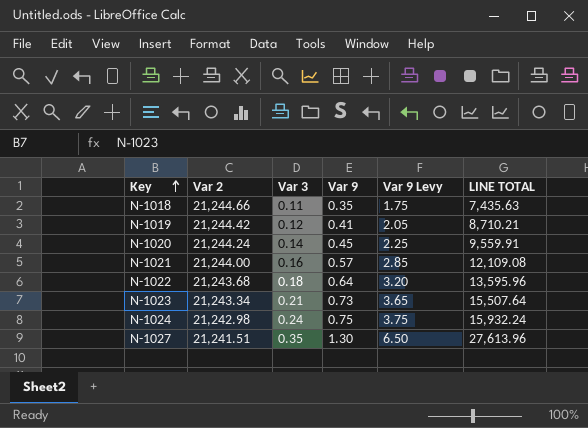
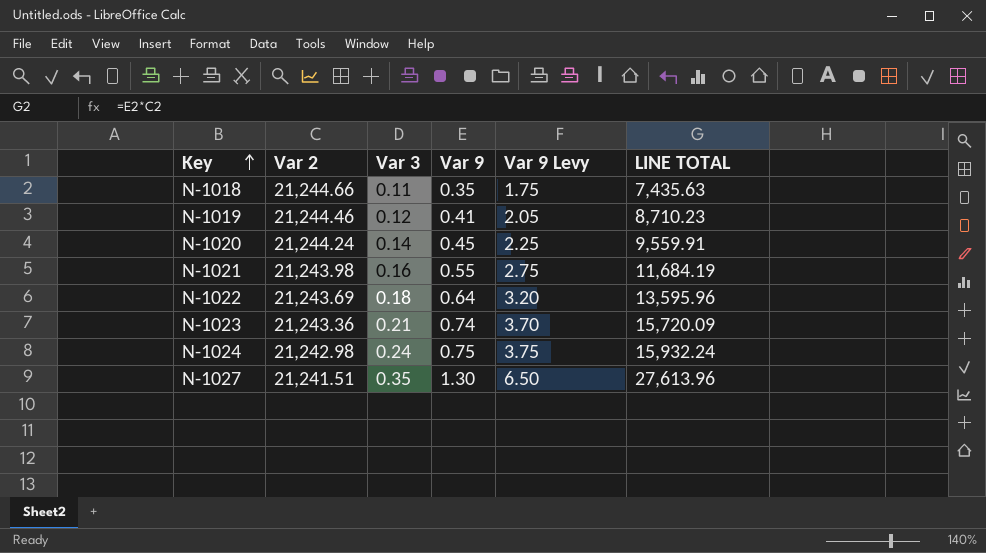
N-1019 | Var 2: 21,244.42 -> 21,244.46
N-1019 | LINE TOTAL: 8,710.21 -> 8,710.23
N-1021 | Var 2: 21,244.00 -> 21,243.98
N-1021 | Var 9: 0.57 -> 0.55
N-1021 | Var 9 Levy: 2.85 -> 2.75
N-1021 | LINE TOTAL: 12,109.08 -> 11,684.19
N-1022 | Var 2: 21,243.68 -> 21,243.69
N-1023 | Var 2: 21,243.34 -> 21,243.36
N-1023 | Var 9: 0.73 -> 0.74
N-1023 | Var 9 Levy: 3.65 -> 3.70
N-1023 | LINE TOTAL: 15,507.64 -> 15,720.09

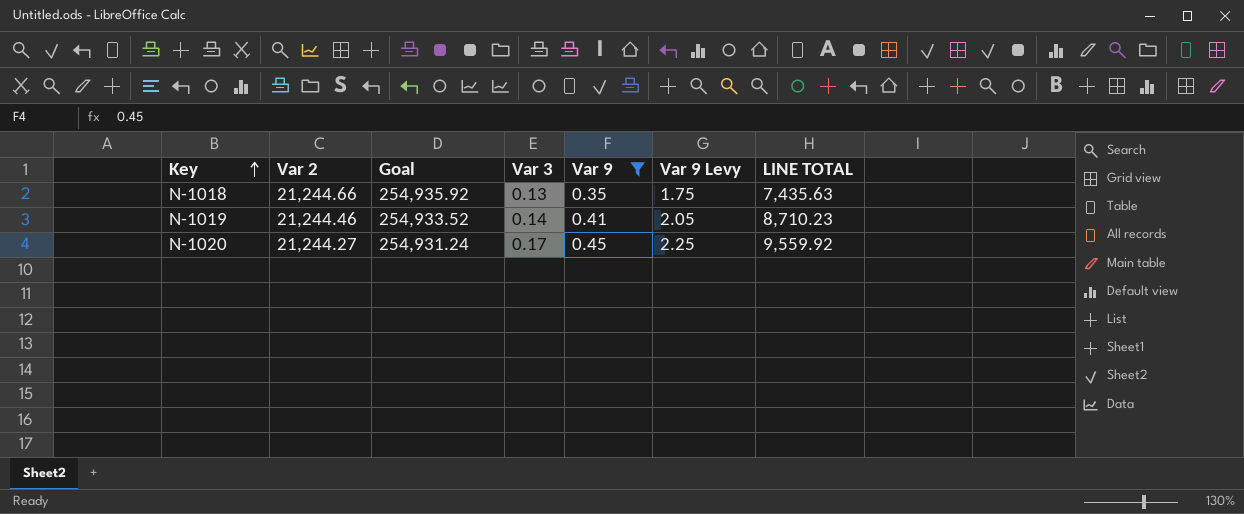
filter: none -> Var 9 <= 0.45
column Goal | formula: none -> [Var 2] * 12
N-1018 | Var 3: 0.11 -> 0.13
N-1019 | Var 3: 0.12 -> 0.14
N-1020 | Var 2: 21,244.24 -> 21,244.27
N-1020 | Var 3: 0.14 -> 0.17
N-1020 | LINE TOTAL: 9,559.91 -> 9,559.92

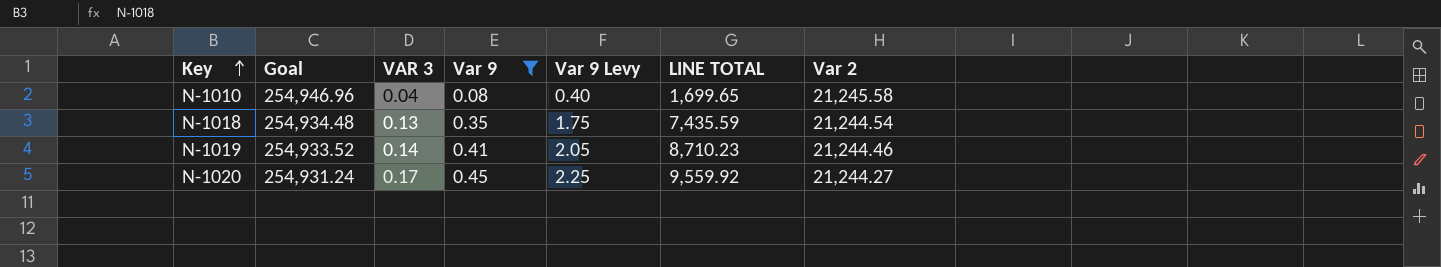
column name: Var 3 -> VAR 3
column Var 2 | position: 2 -> 7
row N-1010: none -> 254,946.96 | 0.04 | 0.08 | 0.40 | 1,699.65 | 21,245.58
N-1018 | Goal: 254,935.92 -> 254,934.48
N-1018 | LINE TOTAL: 7,435.63 -> 7,435.59
N-1018 | Var 2: 21,244.66 -> 21,244.54

